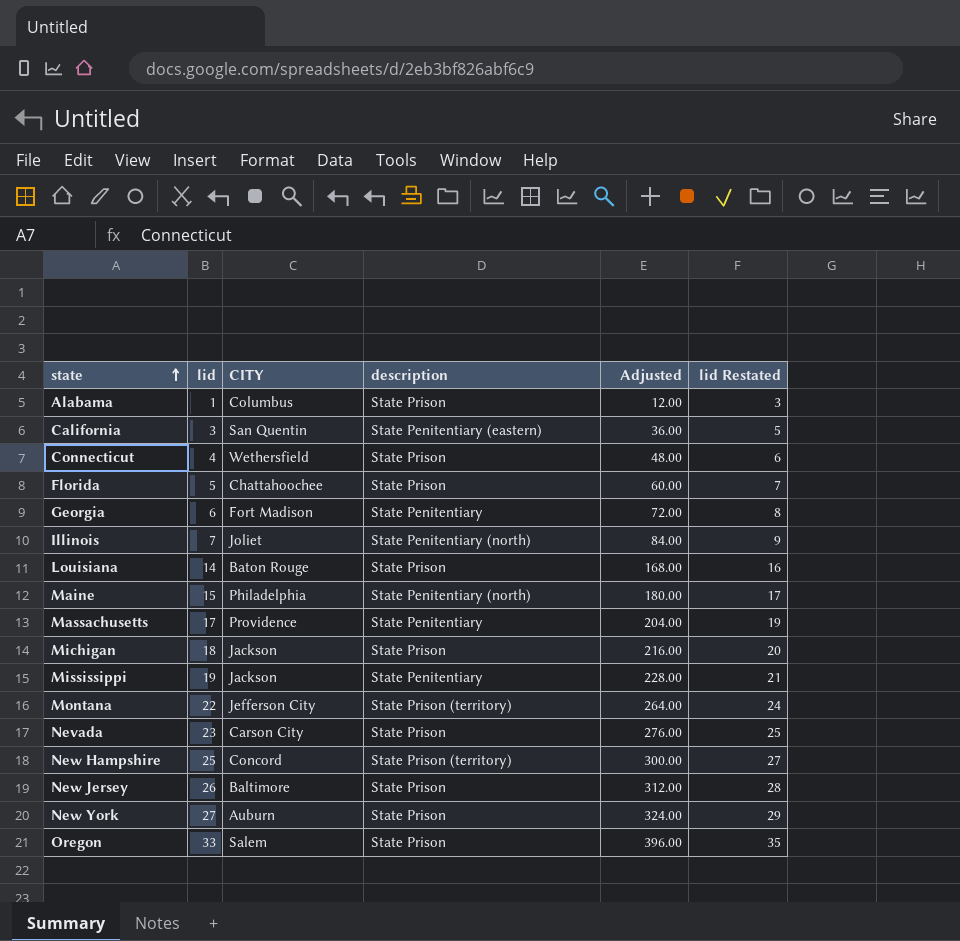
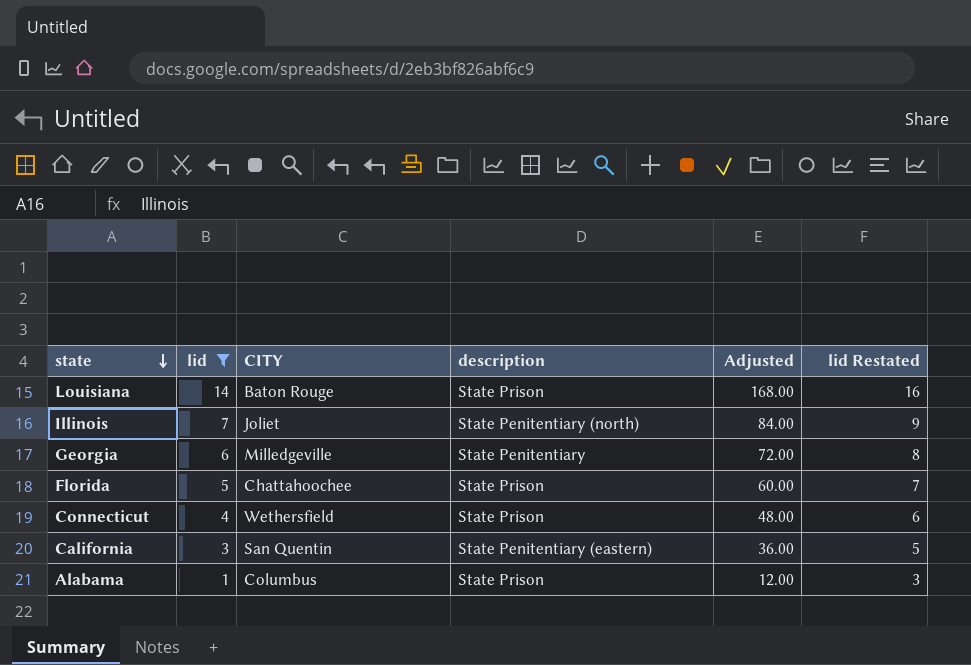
filter: none -> lid <= 14
row order: state ascending -> state descending
Georgia | CITY: Fort Madison -> Milledgeville

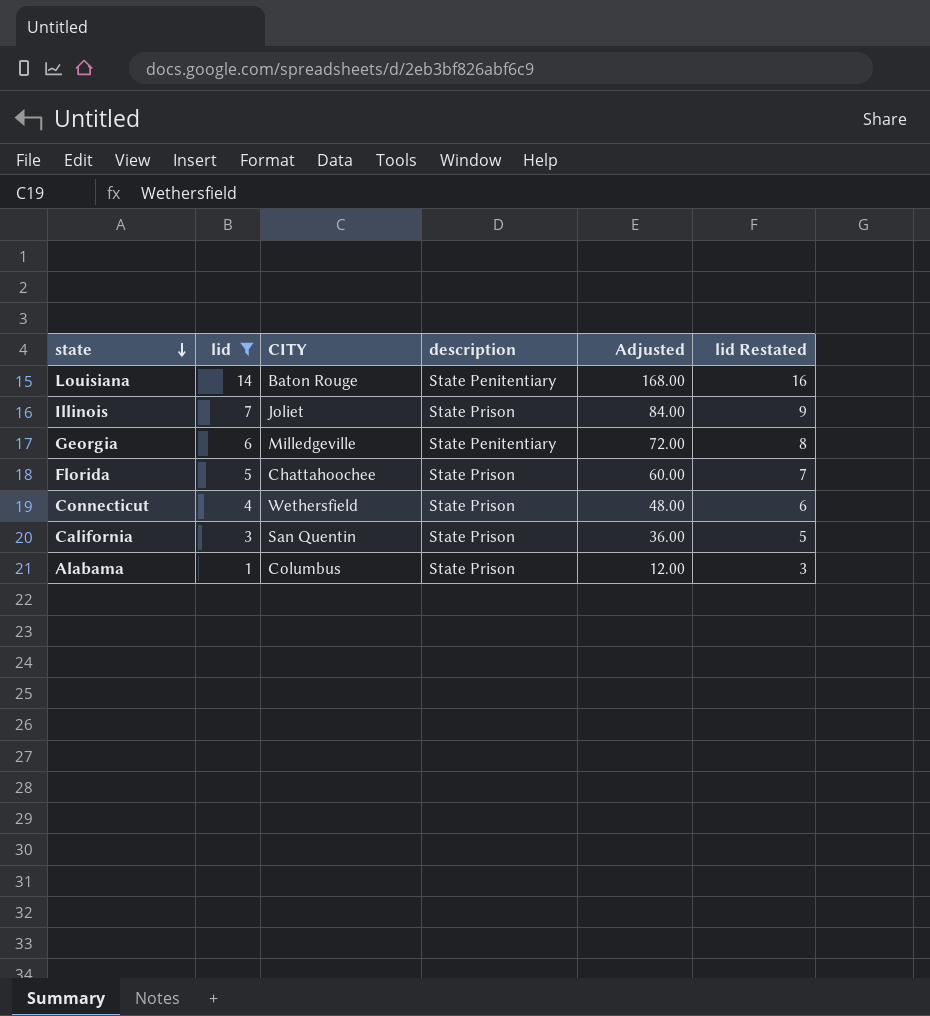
Louisiana | description: State Prison -> State Penitentiary
Illinois | description: State Penitentiary (north) -> State Prison
California | description: State Penitentiary (eastern) -> State Prison

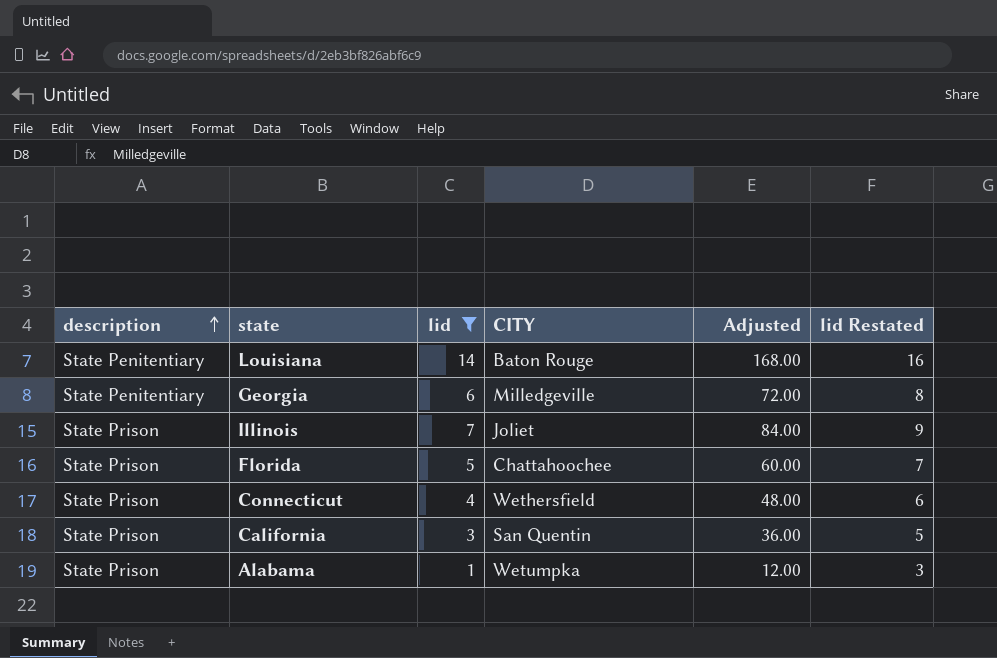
row order: state descending -> description ascending
column description | position: 4 -> 1
Alabama | CITY: Columbus -> Wetumpka

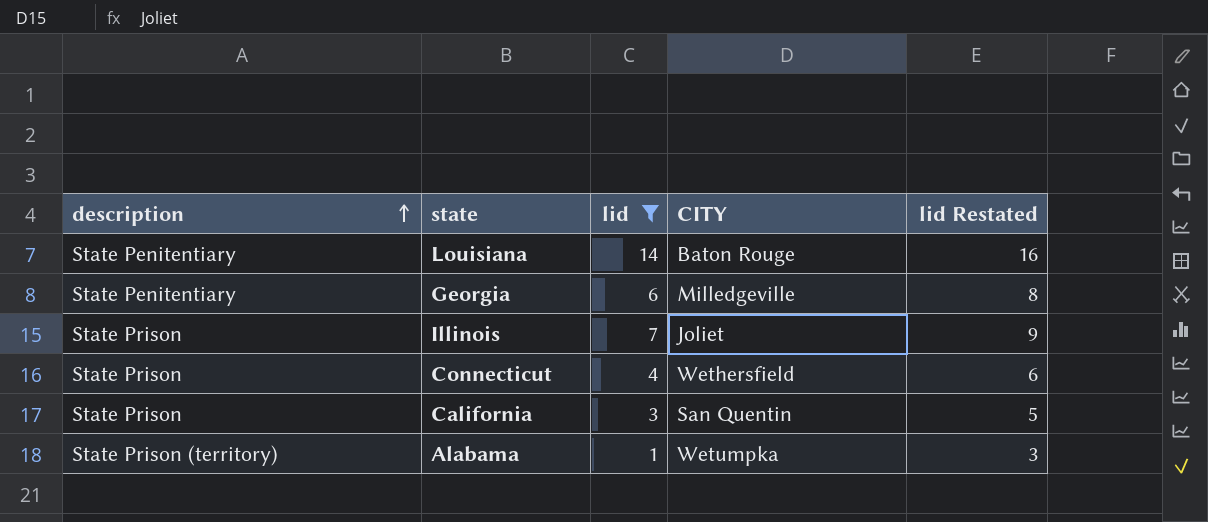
column Adjusted | formula: [lid] * 12 -> none
row Florida: State Prison | 5 | Chattahoochee | 60.00 | 7 -> none
Alabama | description: State Prison -> State Prison (territory)

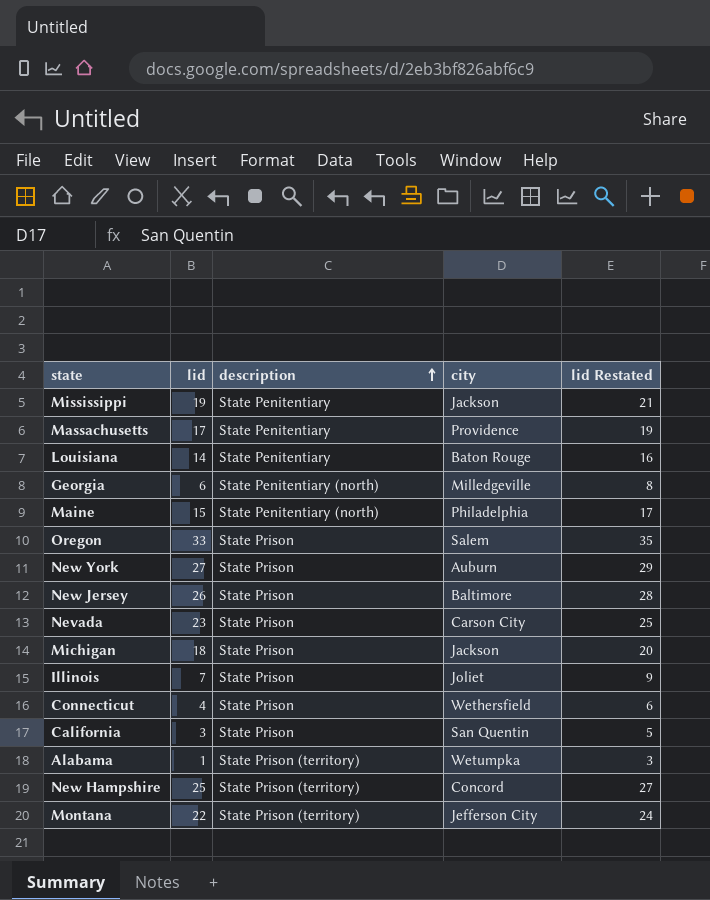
filter: lid <= 14 -> none
column description | position: 1 -> 3
column name: CITY -> city
Georgia | description: State Penitentiary -> State Penitentiary (north)

